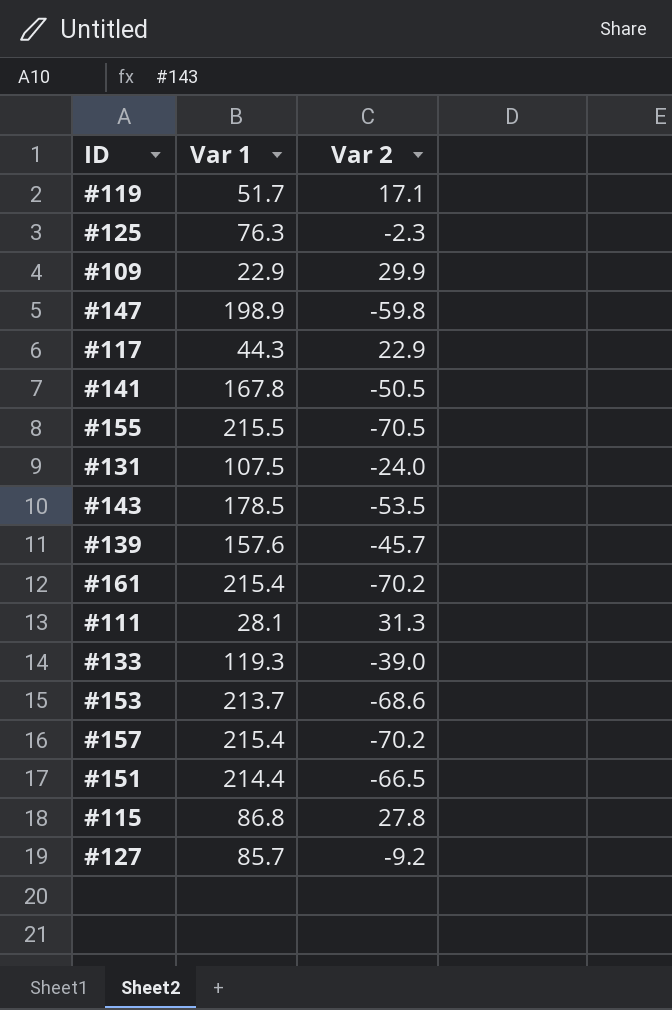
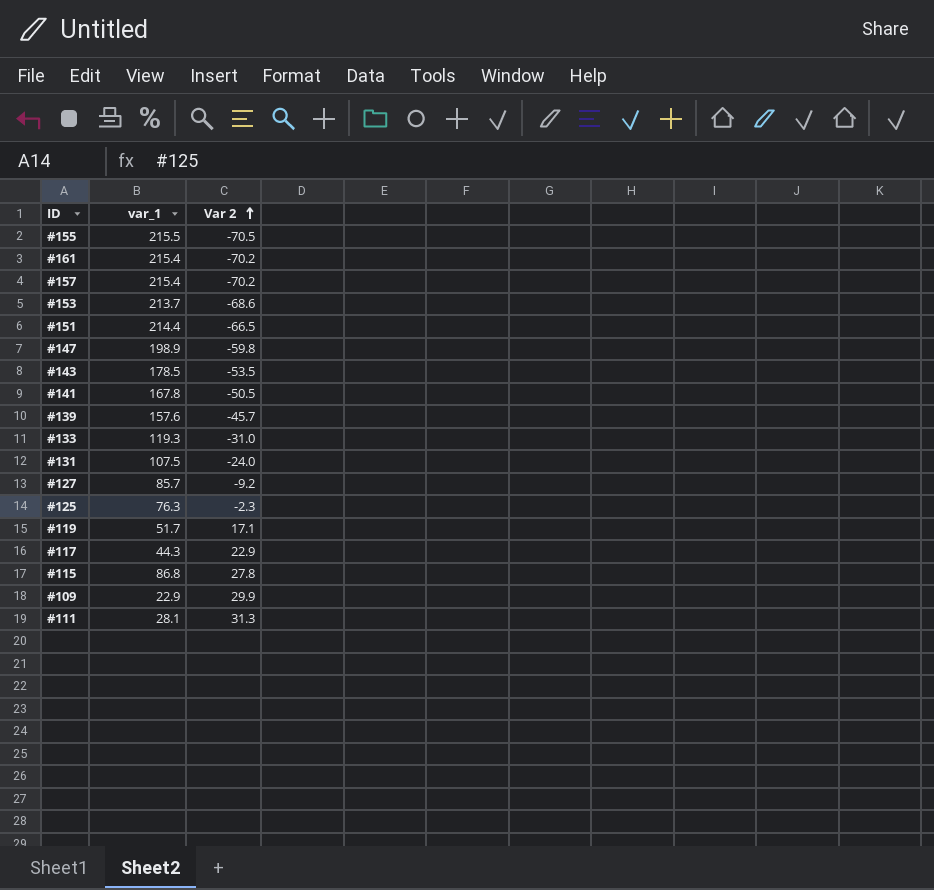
row order: none -> Var 2 ascending
column name: Var 1 -> var_1
#133 | Var 2: -39.0 -> -31.0

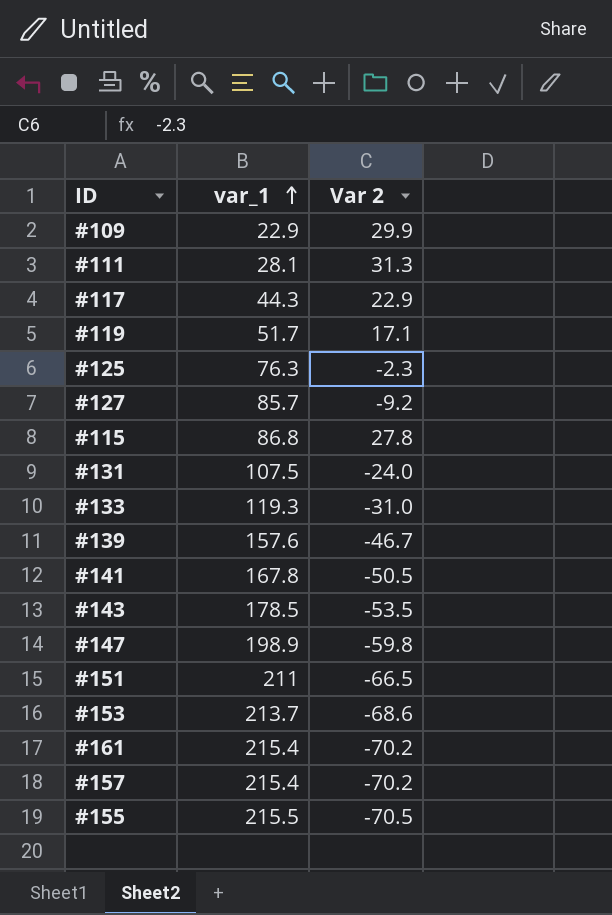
row order: Var 2 ascending -> var_1 ascending
#139 | Var 2: -45.7 -> -46.7
#151 | var_1: 214.4 -> 211

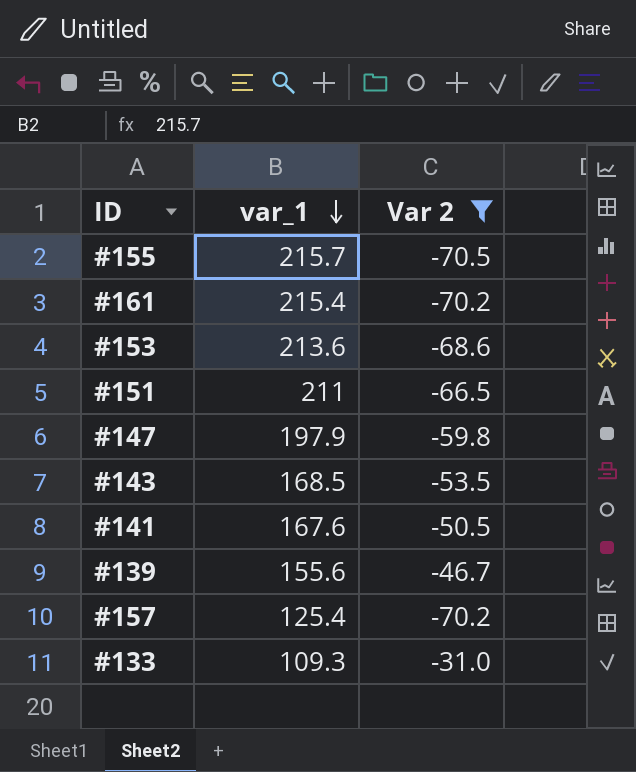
filter: none -> Var 2 <= -31.0
row order: var_1 ascending -> var_1 descending
#155 | var_1: 215.5 -> 215.7
#153 | var_1: 213.7 -> 213.6
#147 | var_1: 198.9 -> 197.9
#143 | var_1: 178.5 -> 168.5
#141 | var_1: 167.8 -> 167.6
#139 | var_1: 157.6 -> 155.6
#157 | var_1: 215.4 -> 125.4
#133 | var_1: 119.3 -> 109.3

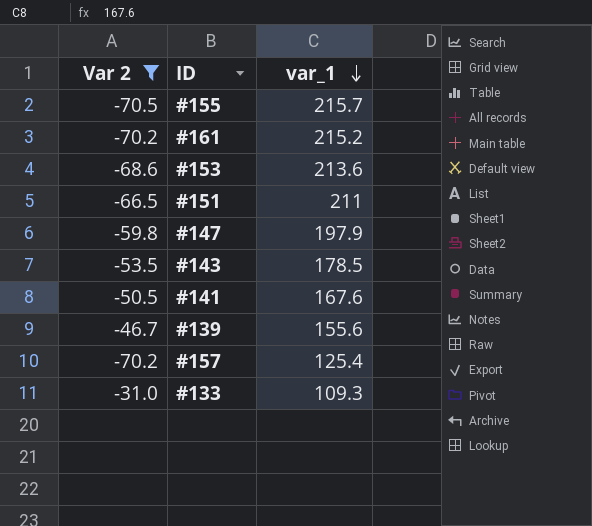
column Var 2 | position: 3 -> 1
#161 | var_1: 215.4 -> 215.2
#143 | var_1: 168.5 -> 178.5

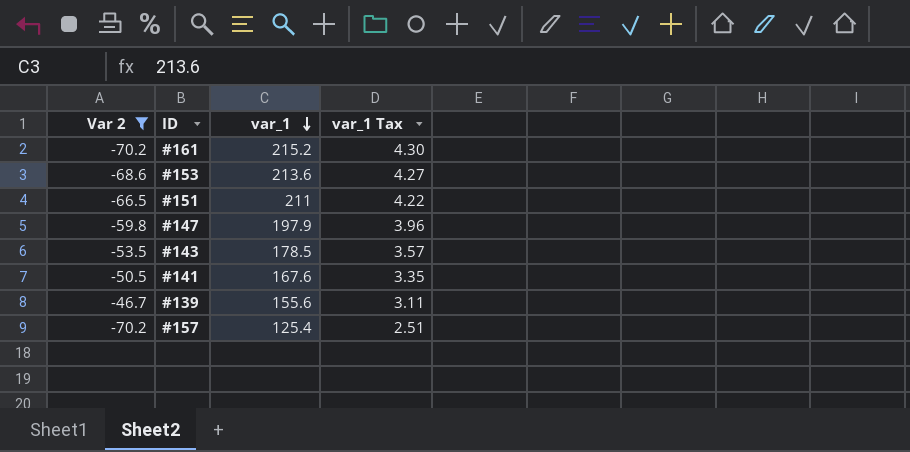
column var_1 Tax | formula: none -> [var_1] * 0.02
row #155: -70.5 | 215.7 -> none
row #133: -31.0 | 109.3 -> none

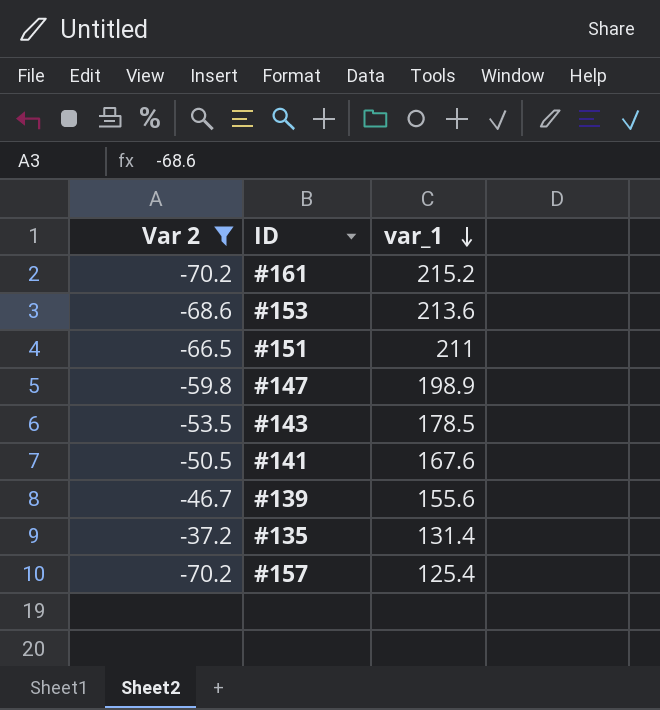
column var_1 Tax | formula: [var_1] * 0.02 -> none
#147 | var_1: 197.9 -> 198.9
row #135: none -> -37.2 | 131.4

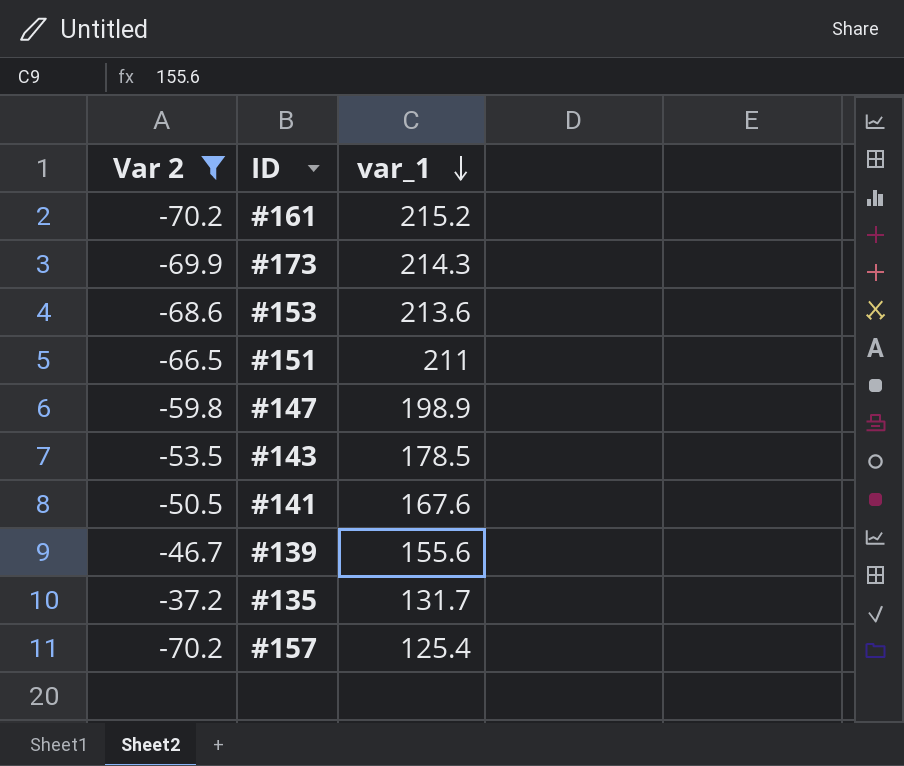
row #173: none -> -69.9 | 214.3
#135 | var_1: 131.4 -> 131.7

